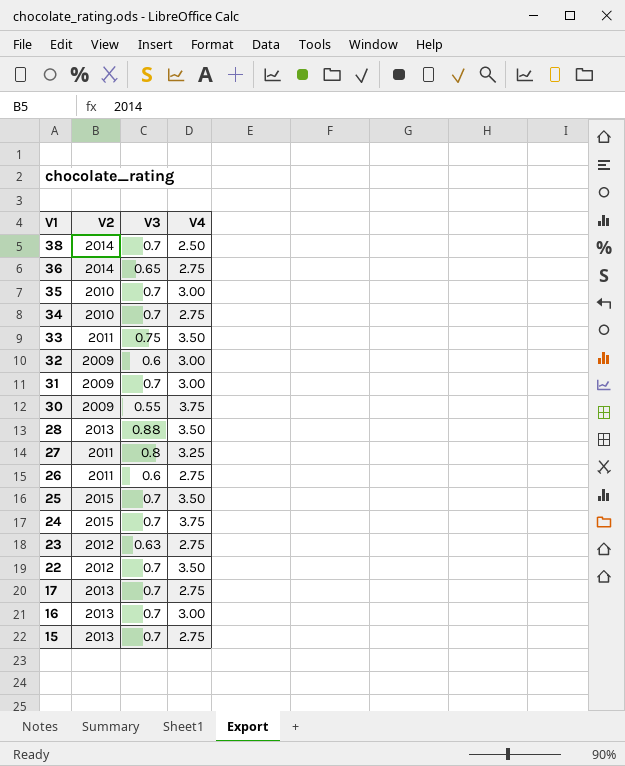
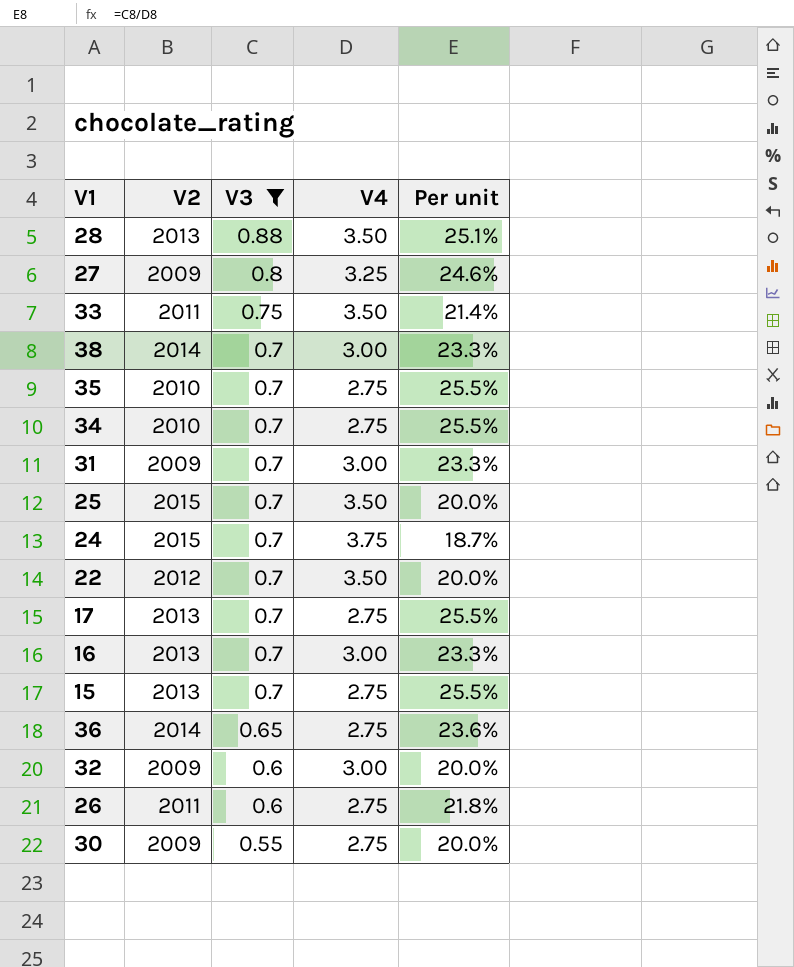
filter: none -> V3 != 0.63
row order: V1 descending -> V3 descending
column Per unit | formula: none -> [V3] / [V4]
27 | V2: 2011 -> 2009
38 | V4: 2.50 -> 3.00
35 | V4: 3.00 -> 2.75
30 | V4: 3.75 -> 2.75

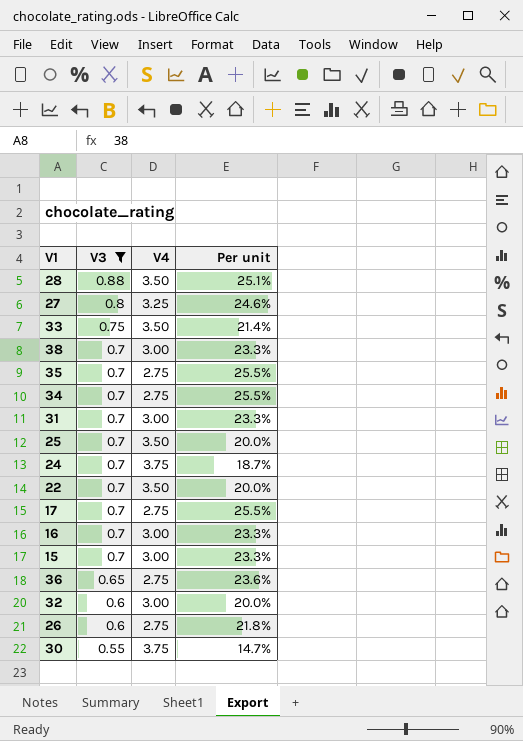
column V2 | position: 2 -> none
15 | V4: 2.75 -> 3.00
15 | Per unit: 25.5% -> 23.3%
30 | V4: 2.75 -> 3.75
30 | Per unit: 20.0% -> 14.7%

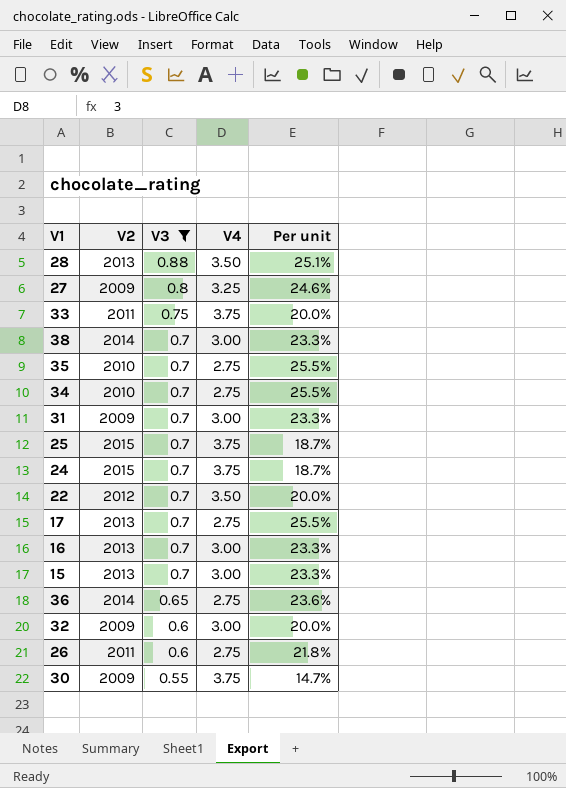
column V2 | position: none -> 2
33 | V4: 3.50 -> 3.75
33 | Per unit: 21.4% -> 20.0%
25 | V4: 3.50 -> 3.75
25 | Per unit: 20.0% -> 18.7%

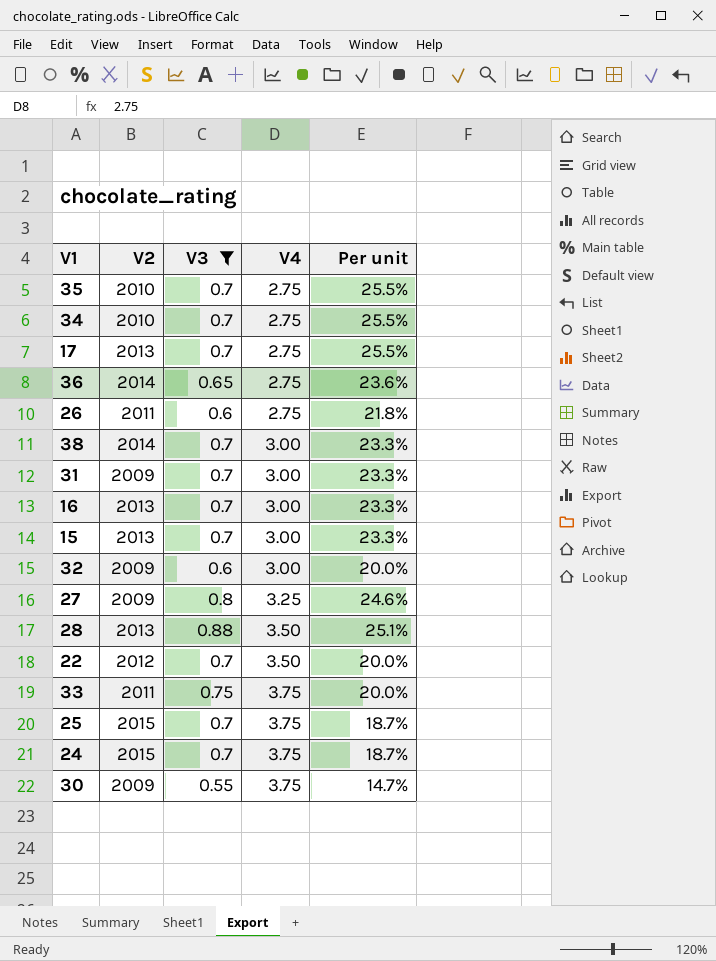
row order: V3 descending -> V4 ascending

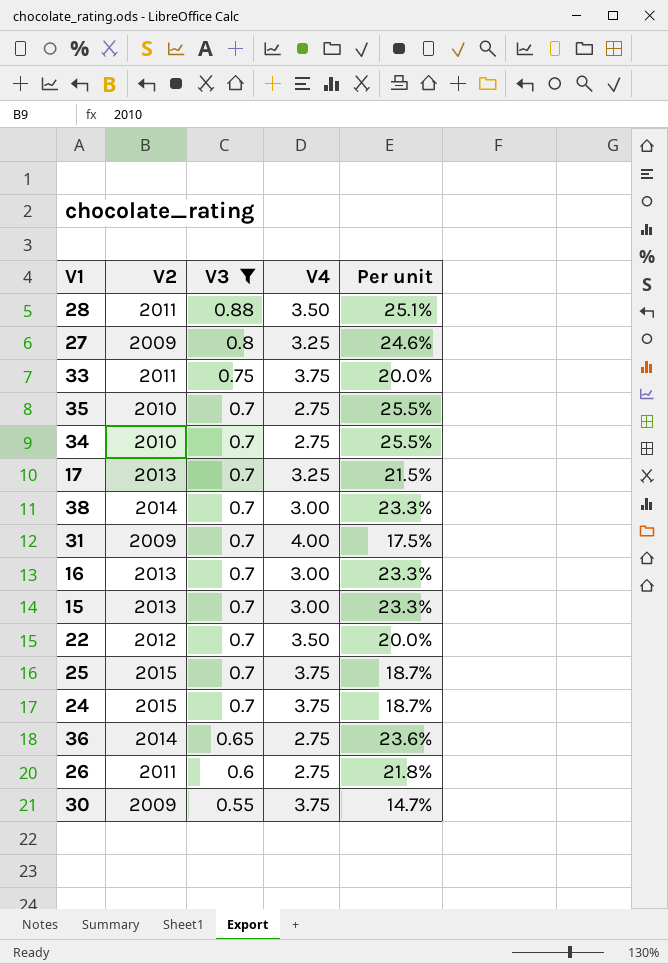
row order: V4 ascending -> V3 descending
row 32: 2009 | 0.6 | 3.00 | 20.0% -> none
28 | V2: 2013 -> 2011
17 | V4: 2.75 -> 3.25
17 | Per unit: 25.5% -> 21.5%
31 | V4: 3.00 -> 4.00
31 | Per unit: 23.3% -> 17.5%

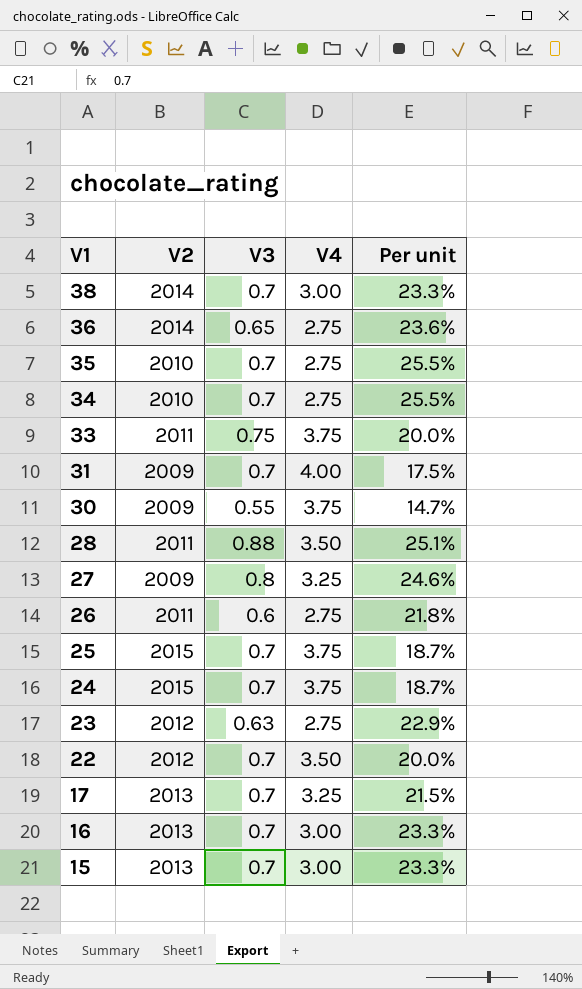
filter: V3 != 0.63 -> none
row order: V3 descending -> V1 descending

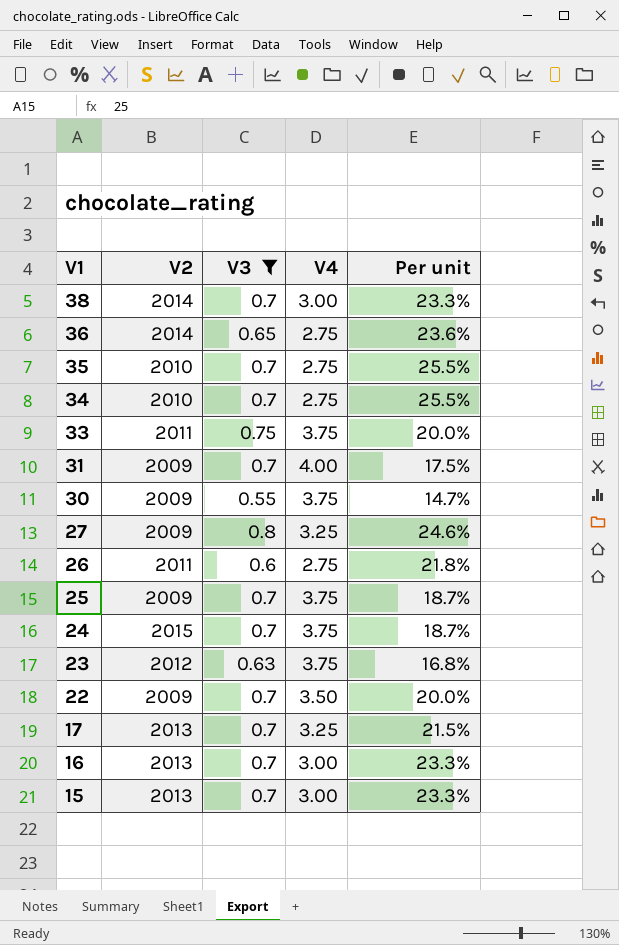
filter: none -> V3 != 0.88
25 | V2: 2015 -> 2009
23 | V4: 2.75 -> 3.75
23 | Per unit: 22.9% -> 16.8%
22 | V2: 2012 -> 2009

